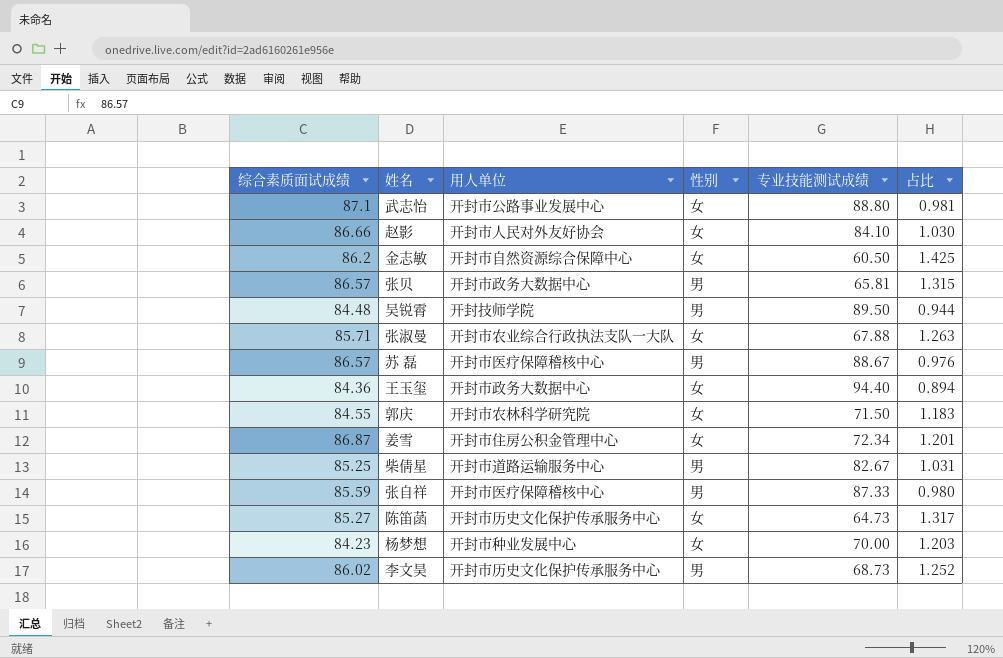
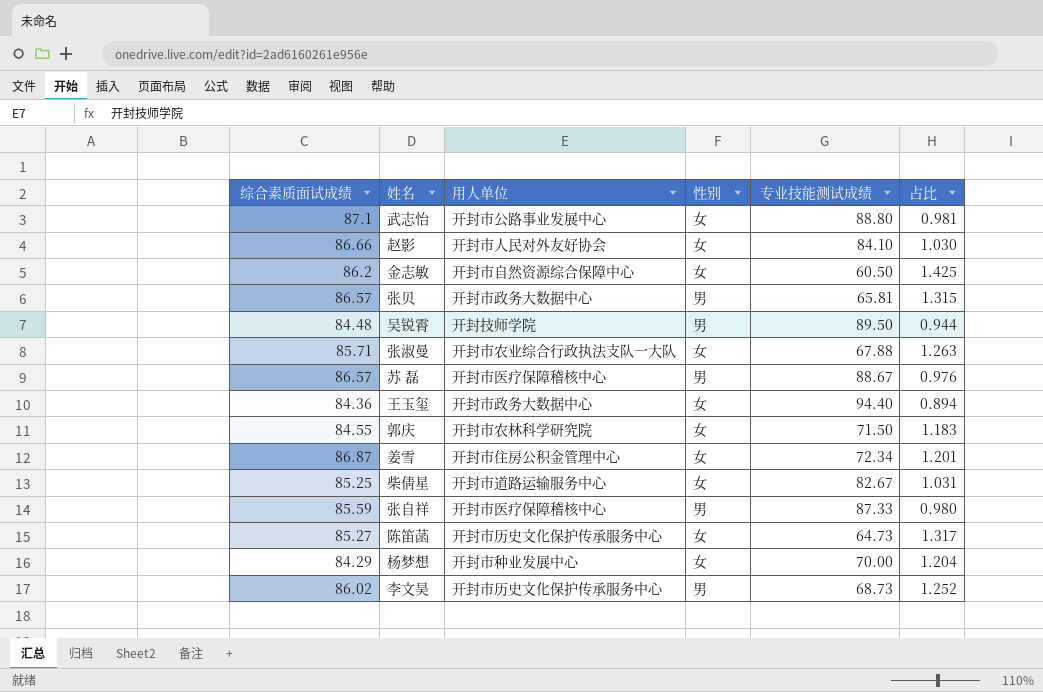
柴倩星 | 性别: 男 -> 女
杨梦想 | 综合素质面试成绩: 84.23 -> 84.29
杨梦想 | 占比: 1.203 -> 1.204

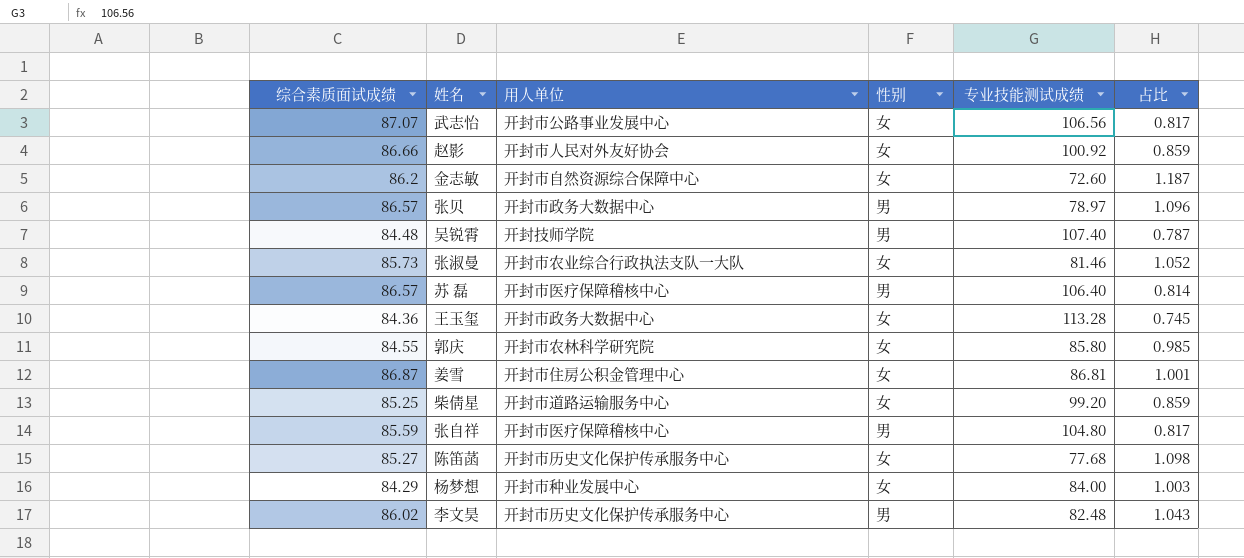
武志怡 | 综合素质面试成绩: 87.1 -> 87.07
武志怡 | 专业技能测试成绩: 88.80 -> 106.56
武志怡 | 占比: 0.981 -> 0.817
赵影 | 专业技能测试成绩: 84.10 -> 100.92
赵影 | 占比: 1.030 -> 0.859
金志敏 | 专业技能测试成绩: 60.50 -> 72.60
金志敏 | 占比: 1.425 -> 1.187
张贝 | 专业技能测试成绩: 65.81 -> 78.97
张贝 | 占比: 1.315 -> 1.096
吴锐霄 | 专业技能测试成绩: 89.50 -> 107.40
吴锐霄 | 占比: 0.944 -> 0.787
张淑曼 | 综合素质面试成绩: 85.71 -> 85.73
张淑曼 | 专业技能测试成绩: 67.88 -> 81.46
张淑曼 | 占比: 1.263 -> 1.052
苏 磊 | 专业技能测试成绩: 88.67 -> 106.40
苏 磊 | 占比: 0.976 -> 0.814
王玉玺 | 专业技能测试成绩: 94.40 -> 113.28
王玉玺 | 占比: 0.894 -> 0.745
郭庆 | 专业技能测试成绩: 71.50 -> 85.80
郭庆 | 占比: 1.183 -> 0.985
姜雪 | 专业技能测试成绩: 72.34 -> 86.81
姜雪 | 占比: 1.201 -> 1.001
柴倩星 | 专业技能测试成绩: 82.67 -> 99.20
柴倩星 | 占比: 1.031 -> 0.859
张自祥 | 专业技能测试成绩: 87.33 -> 104.80
张自祥 | 占比: 0.980 -> 0.817
陈笛菡 | 专业技能测试成绩: 64.73 -> 77.68
陈笛菡 | 占比: 1.317 -> 1.098
杨梦想 | 专业技能测试成绩: 70.00 -> 84.00
杨梦想 | 占比: 1.204 -> 1.003
李文昊 | 专业技能测试成绩: 68.73 -> 82.48
李文昊 | 占比: 1.252 -> 1.043

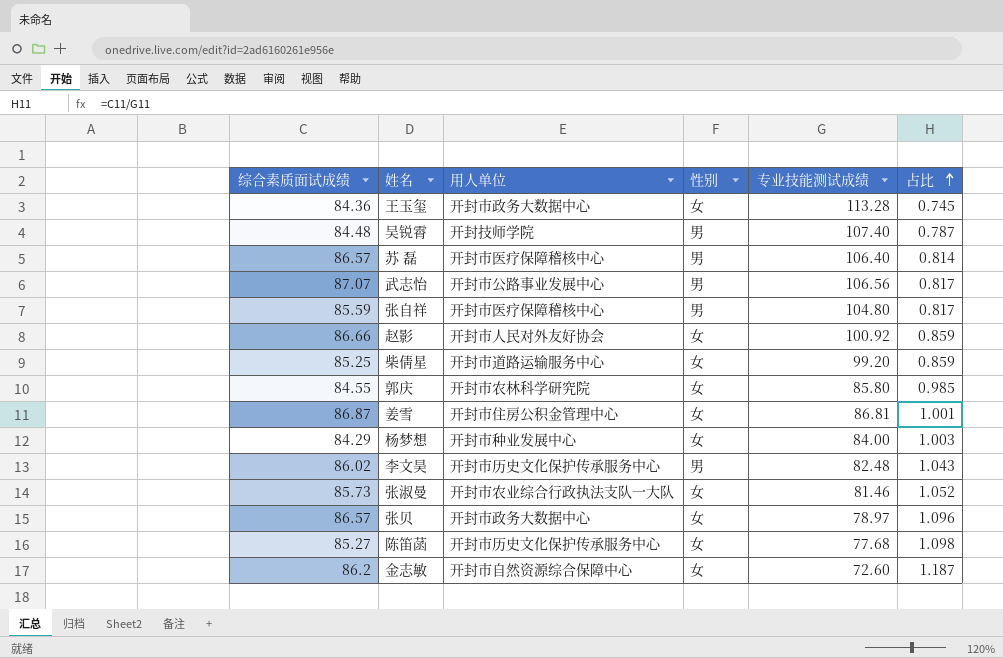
row order: none -> 占比 ascending
武志怡 | 性别: 女 -> 男
张贝 | 性别: 男 -> 女

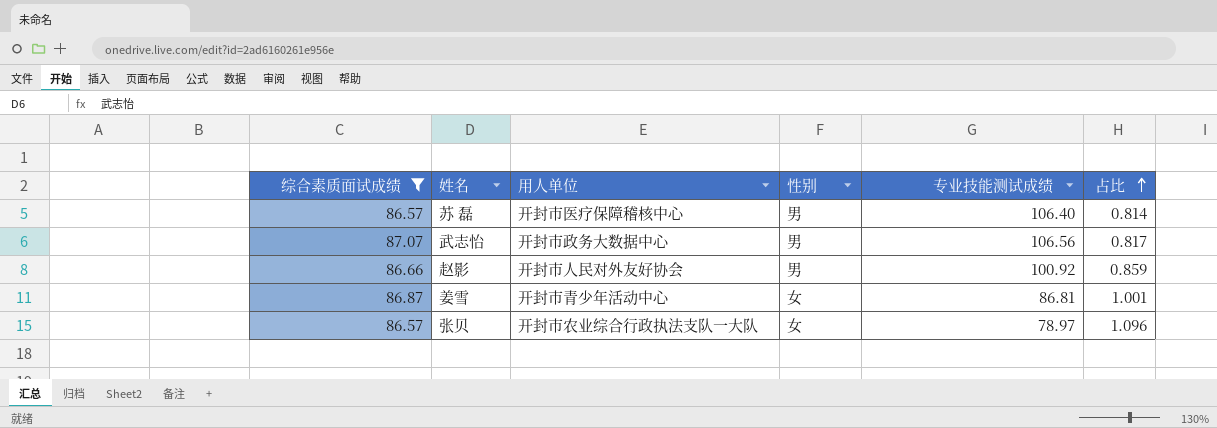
filter: none -> 综合素质面试成绩 >= 86.57
武志怡 | 用人单位: 开封市公路事业发展中心 -> 开封市政务大数据中心
赵影 | 性别: 女 -> 男
姜雪 | 用人单位: 开封市住房公积金管理中心 -> 开封市青少年活动中心
张贝 | 用人单位: 开封市政务大数据中心 -> 开封市农业综合行政执法支队一大队

